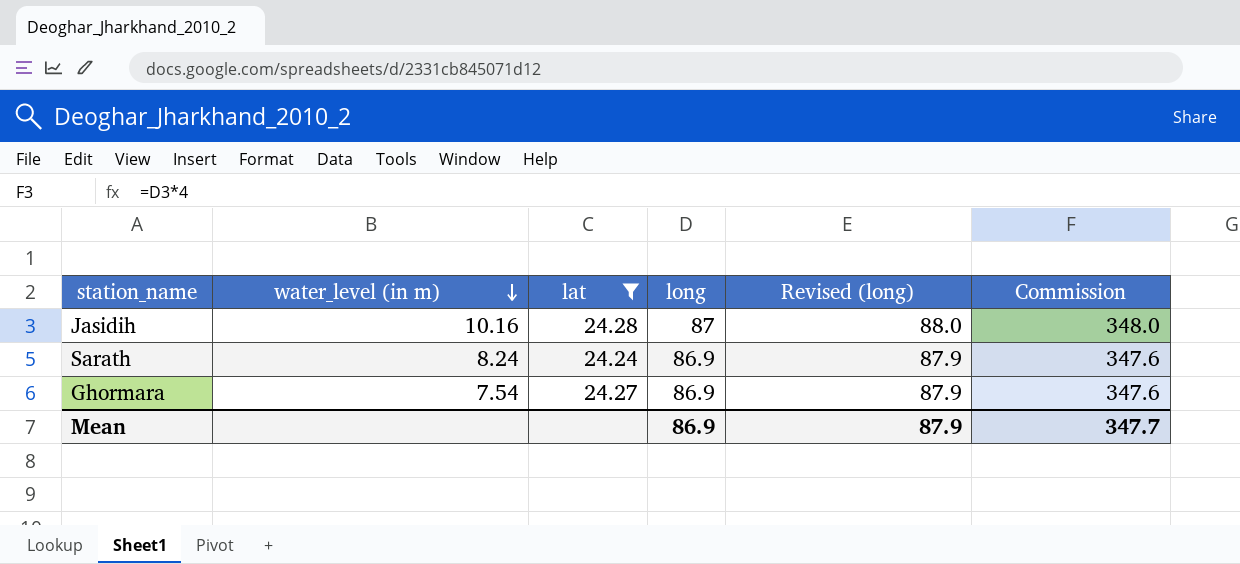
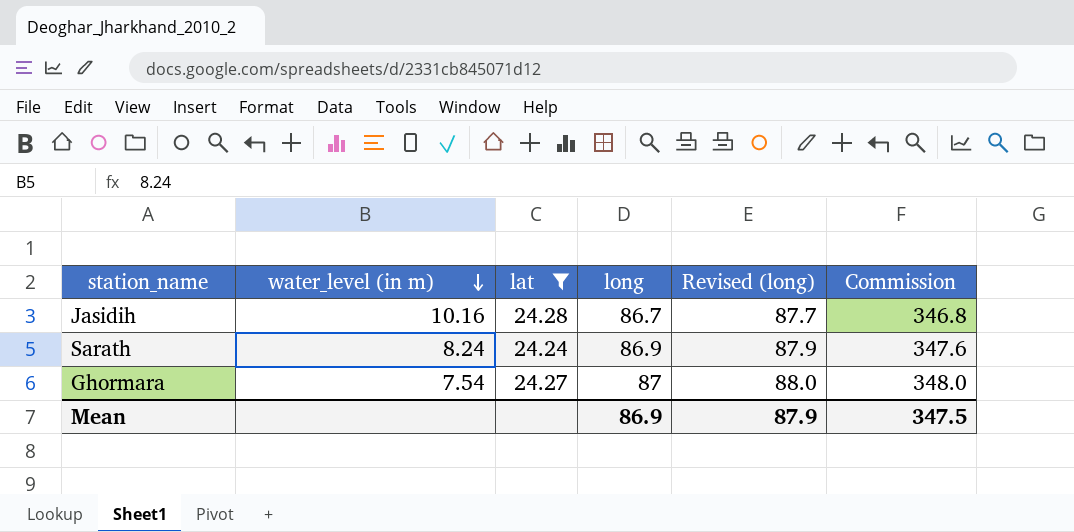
Jasidih | long: 87 -> 86.7
Jasidih | Revised (long): 88.0 -> 87.7
Jasidih | Commission: 348.0 -> 346.8
Ghormara | long: 86.9 -> 87
Ghormara | Revised (long): 87.9 -> 88.0
Ghormara | Commission: 347.6 -> 348.0
Mean | Commission: 347.7 -> 347.5

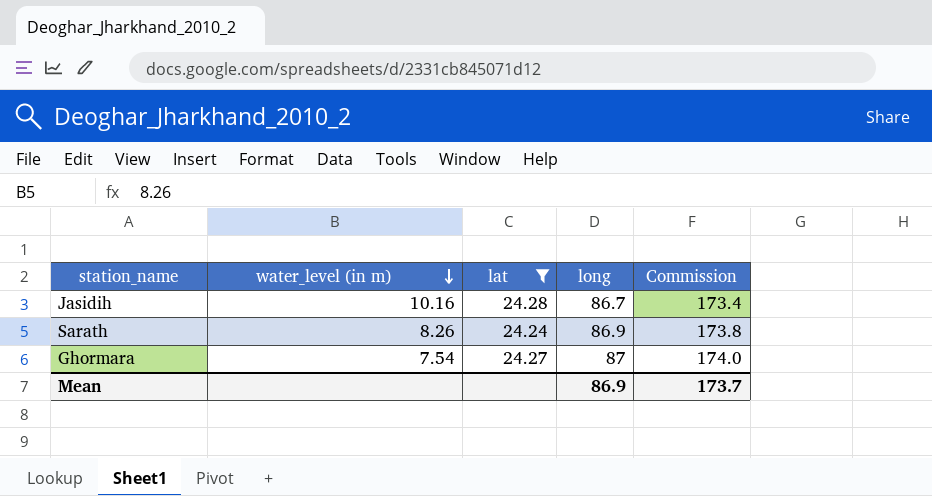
column Revised (long) | formula: [long] + 1 -> none
column Commission | formula: [long] * 4 -> [long] * 2
Sarath | water_level (in m): 8.24 -> 8.26
Mean | Commission: 347.5 -> 173.7

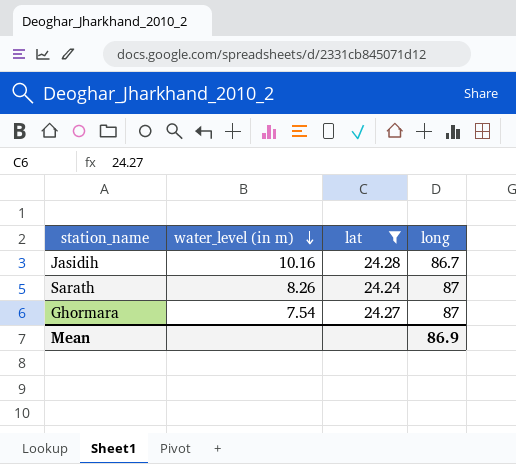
column Commission | formula: [long] * 2 -> none
Sarath | long: 86.9 -> 87

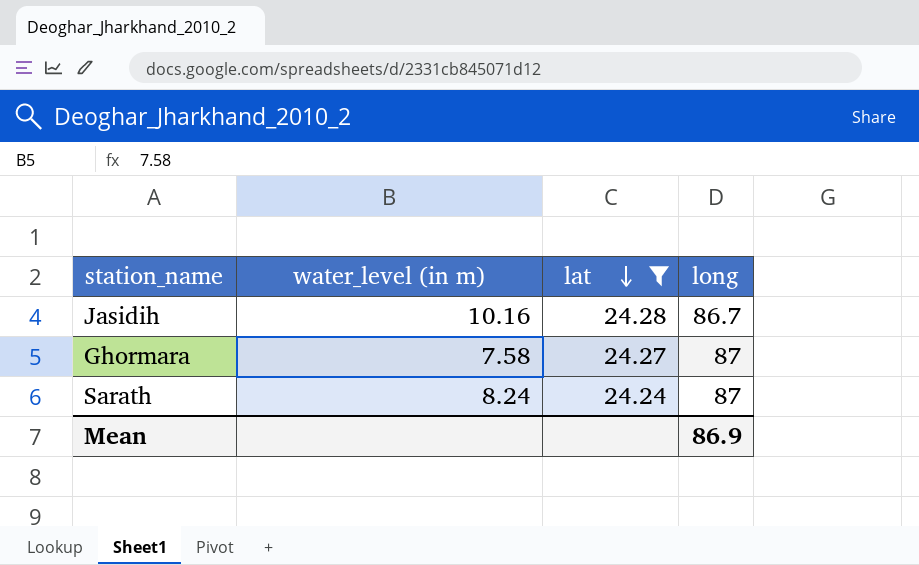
row order: water_level (in m) descending -> lat descending
Ghormara | water_level (in m): 7.54 -> 7.58
Sarath | water_level (in m): 8.26 -> 8.24

